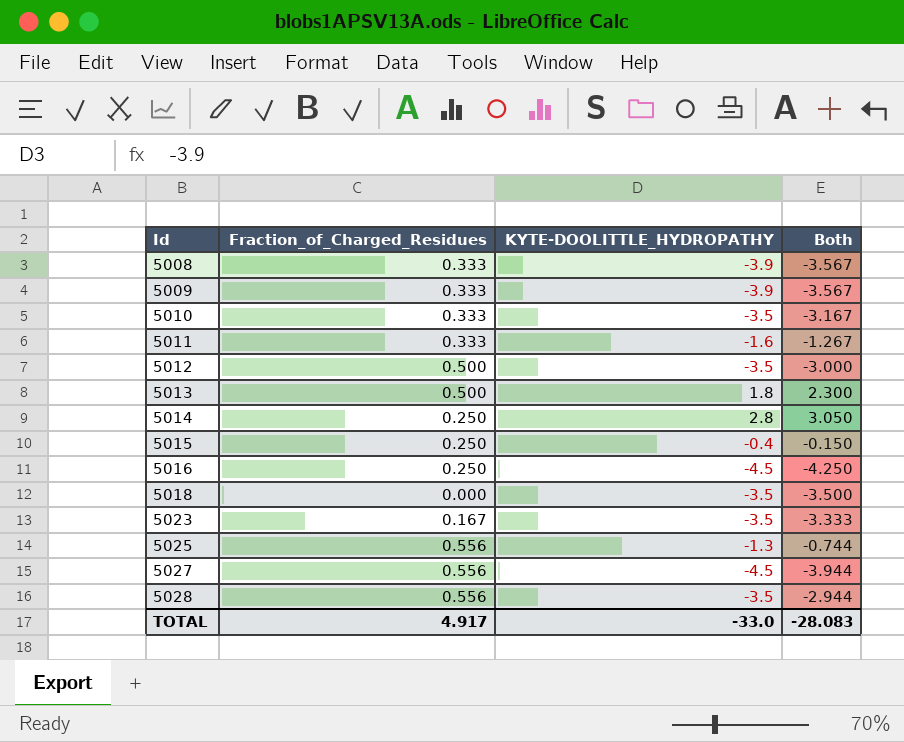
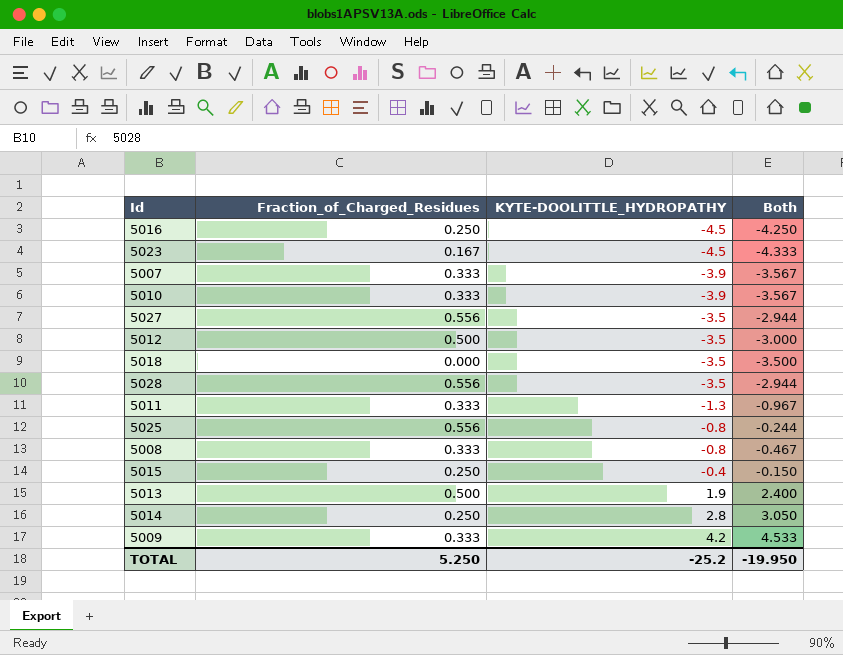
row order: Id ascending -> KYTE-DOOLITTLE_HYDROPATHY ascending
5023 | KYTE-DOOLITTLE_HYDROPATHY: -3.5 -> -4.5
5023 | Both: -3.333 -> -4.333
row 5007: none -> 0.333 | -3.9 | -3.567
5010 | KYTE-DOOLITTLE_HYDROPATHY: -3.5 -> -3.9
5010 | Both: -3.167 -> -3.567
5027 | KYTE-DOOLITTLE_HYDROPATHY: -4.5 -> -3.5
5027 | Both: -3.944 -> -2.944
5011 | KYTE-DOOLITTLE_HYDROPATHY: -1.6 -> -1.3
5011 | Both: -1.267 -> -0.967
5025 | KYTE-DOOLITTLE_HYDROPATHY: -1.3 -> -0.8
5025 | Both: -0.744 -> -0.244
5008 | KYTE-DOOLITTLE_HYDROPATHY: -3.9 -> -0.8
5008 | Both: -3.567 -> -0.467
5013 | KYTE-DOOLITTLE_HYDROPATHY: 1.8 -> 1.9
5013 | Both: 2.300 -> 2.400
5009 | KYTE-DOOLITTLE_HYDROPATHY: -3.9 -> 4.2
5009 | Both: -3.567 -> 4.533
TOTAL | Fraction_of_Charged_Residues: 4.917 -> 5.250
TOTAL | KYTE-DOOLITTLE_HYDROPATHY: -33.0 -> -25.2
TOTAL | Both: -28.083 -> -19.950

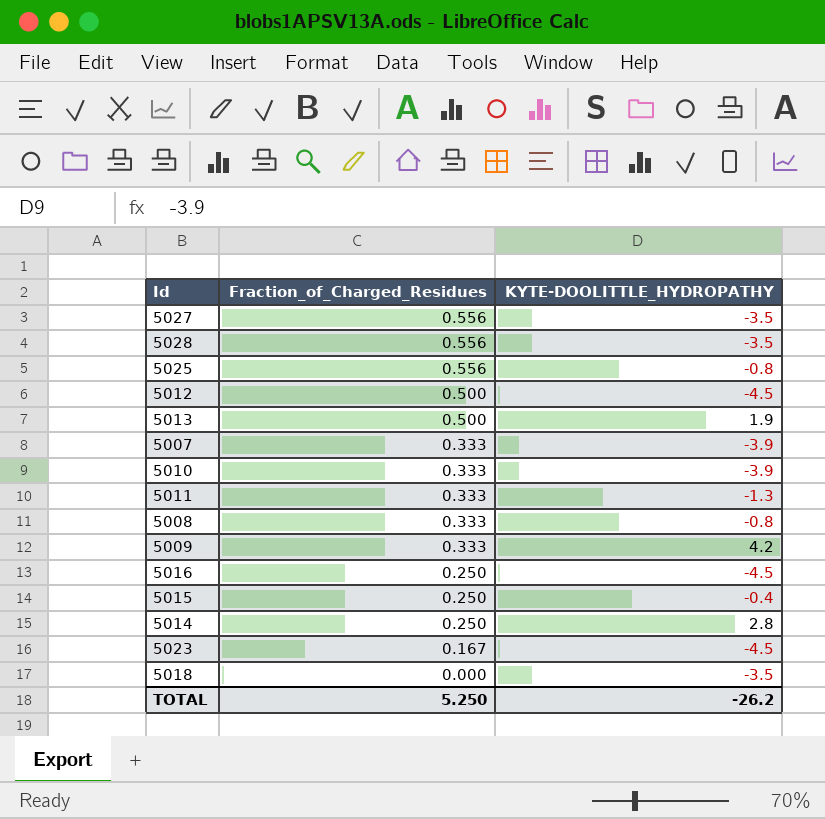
row order: KYTE-DOOLITTLE_HYDROPATHY ascending -> Fraction_of_Charged_Residues descending
column Both | formula: [Fraction_of_Charged_Residues] + [KYTE-DOOLITTLE_HYDROPATHY] -> none
5012 | KYTE-DOOLITTLE_HYDROPATHY: -3.5 -> -4.5
TOTAL | KYTE-DOOLITTLE_HYDROPATHY: -25.2 -> -26.2

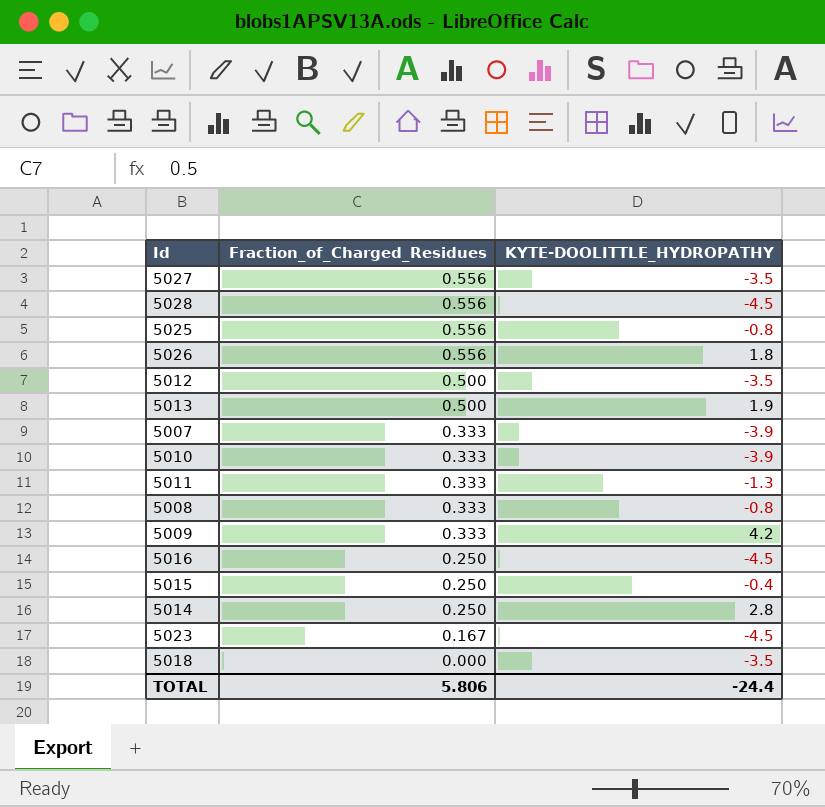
5028 | KYTE-DOOLITTLE_HYDROPATHY: -3.5 -> -4.5
row 5026: none -> 0.556 | 1.8
5012 | KYTE-DOOLITTLE_HYDROPATHY: -4.5 -> -3.5
TOTAL | Fraction_of_Charged_Residues: 5.250 -> 5.806
TOTAL | KYTE-DOOLITTLE_HYDROPATHY: -26.2 -> -24.4

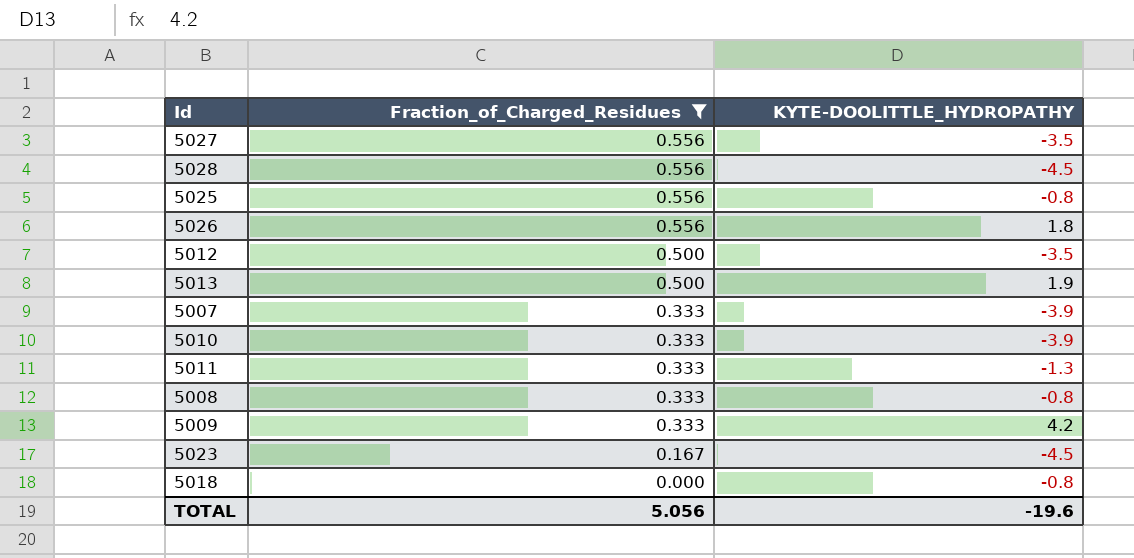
filter: none -> Fraction_of_Charged_Residues != 0.250
5018 | KYTE-DOOLITTLE_HYDROPATHY: -3.5 -> -0.8
TOTAL | Fraction_of_Charged_Residues: 5.806 -> 5.056
TOTAL | KYTE-DOOLITTLE_HYDROPATHY: -24.4 -> -19.6

